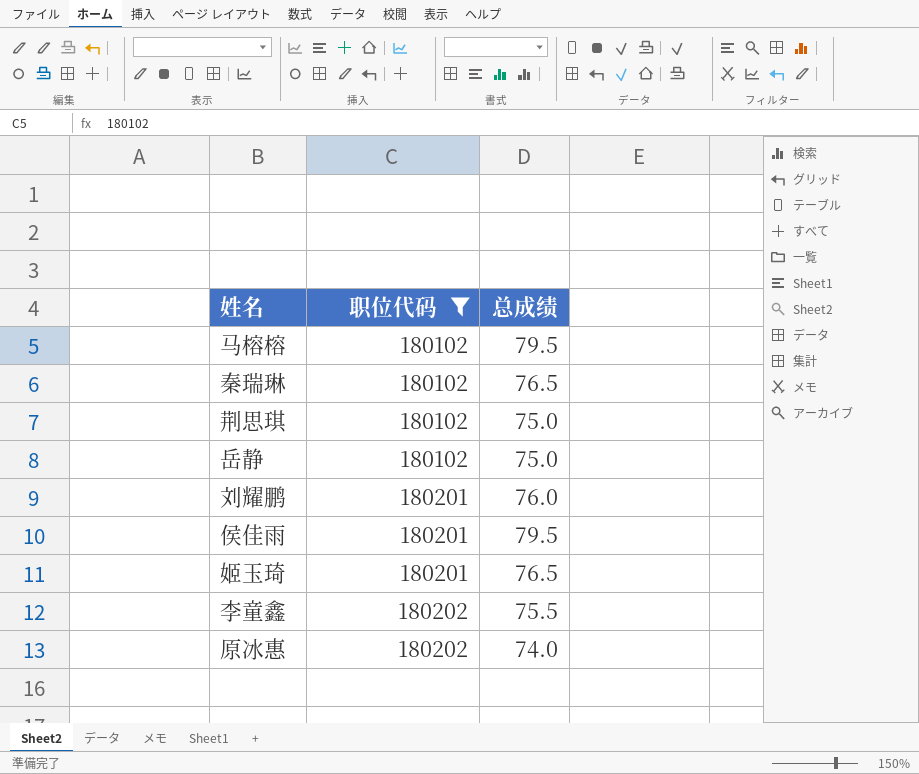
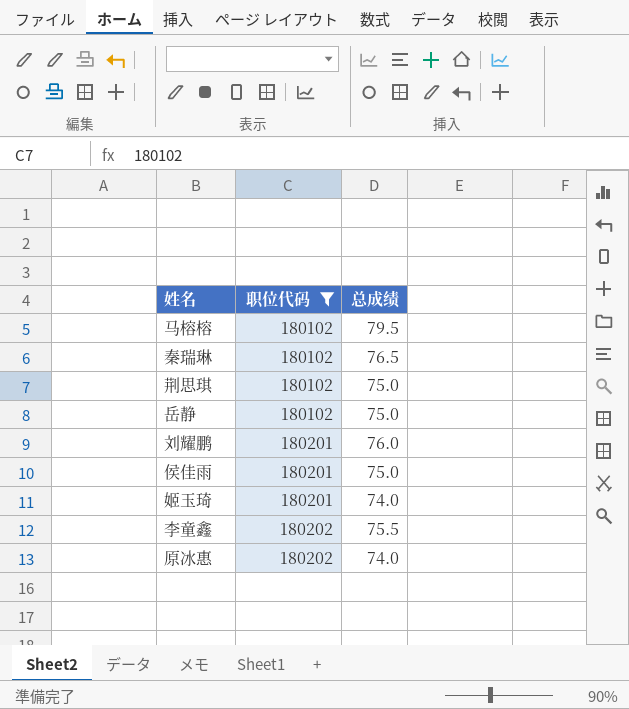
侯佳雨 | 总成绩: 79.5 -> 75.0
姬玉琦 | 总成绩: 76.5 -> 74.0

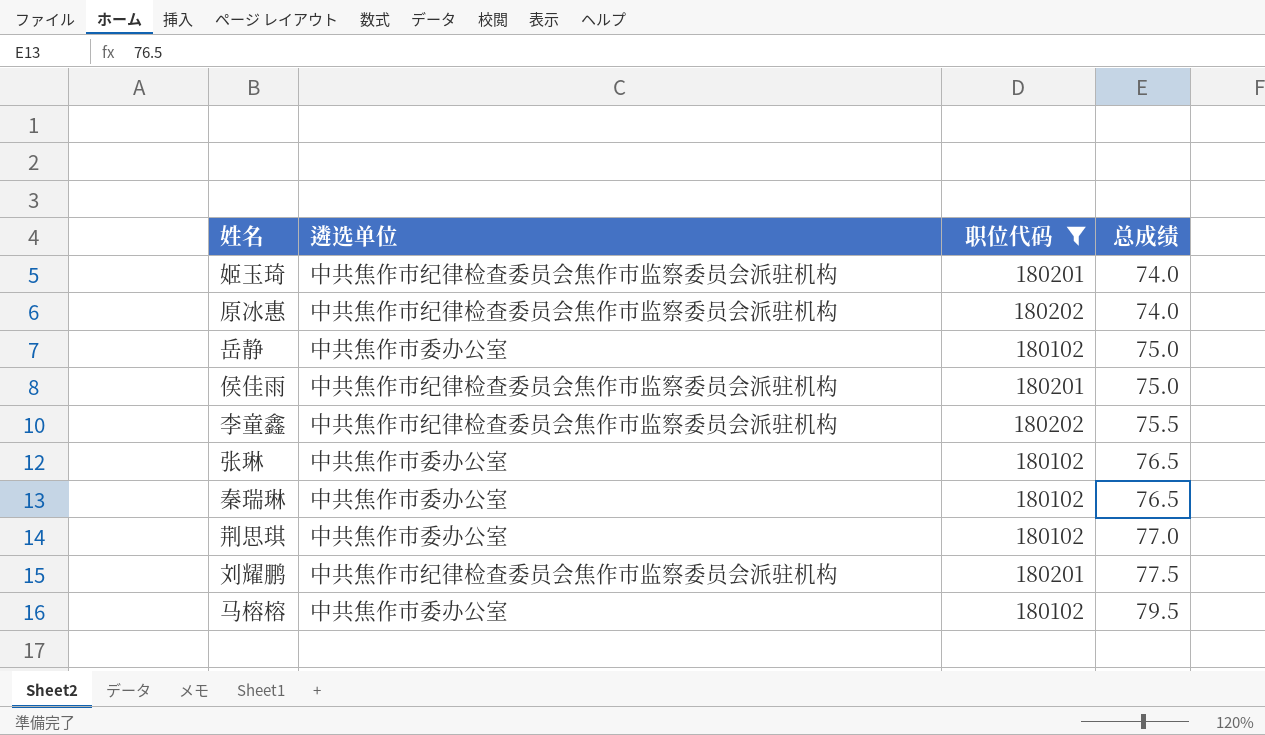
row order: 职位代码 ascending -> 总成绩 ascending
column 遴选单位 | position: none -> 2
row 张琳: none -> 中共焦作市委办公室 | 180102 | 76.5
荆思琪 | 总成绩: 75.0 -> 77.0
刘耀鹏 | 总成绩: 76.0 -> 77.5

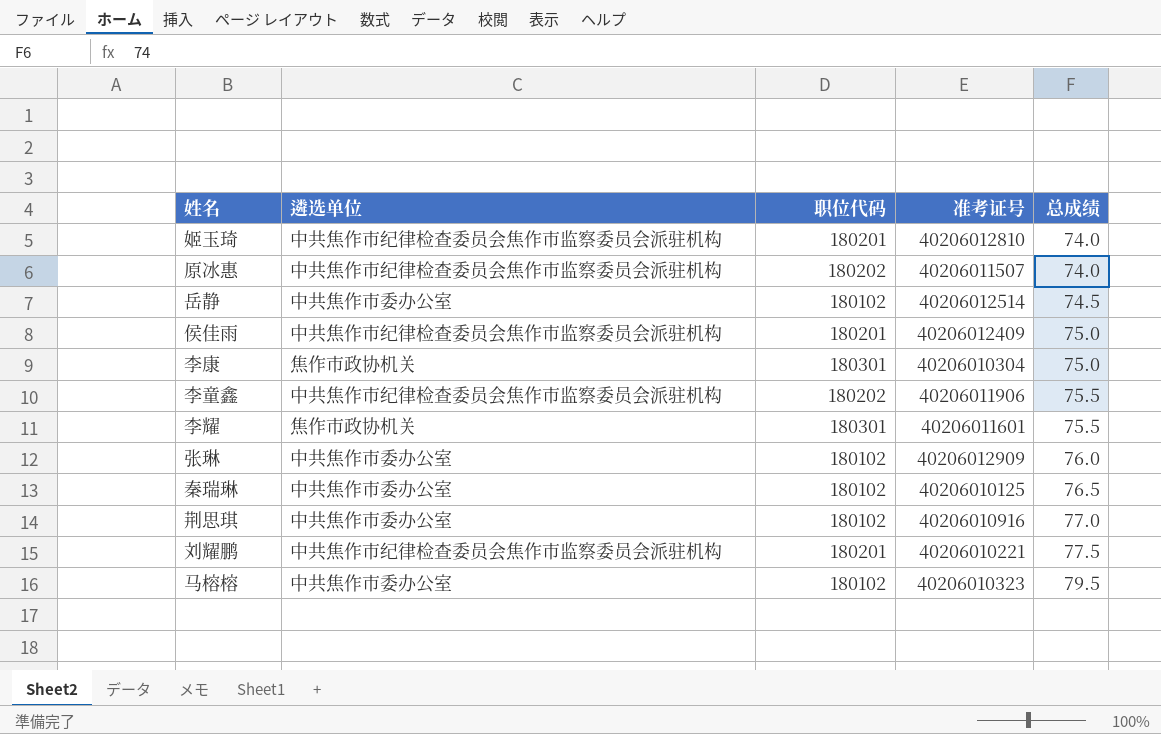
filter: 职位代码 != 180301 -> none
column 准考证号 | position: none -> 4
岳静 | 总成绩: 75.0 -> 74.5
张琳 | 总成绩: 76.5 -> 76.0

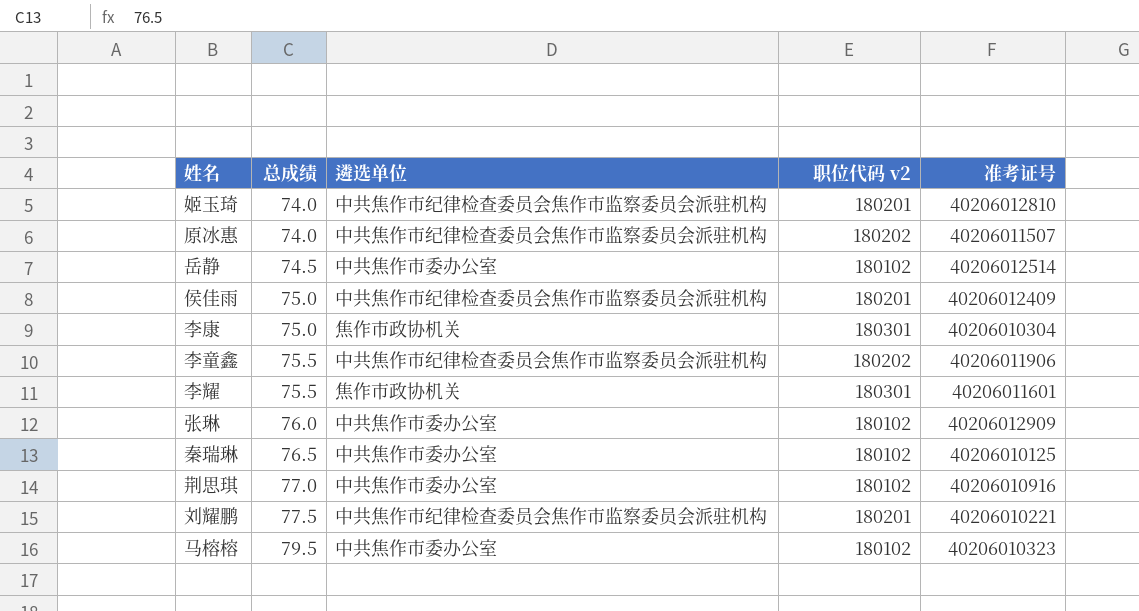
column 总成绩 | position: 5 -> 2
column name: 职位代码 -> 职位代码 v2

